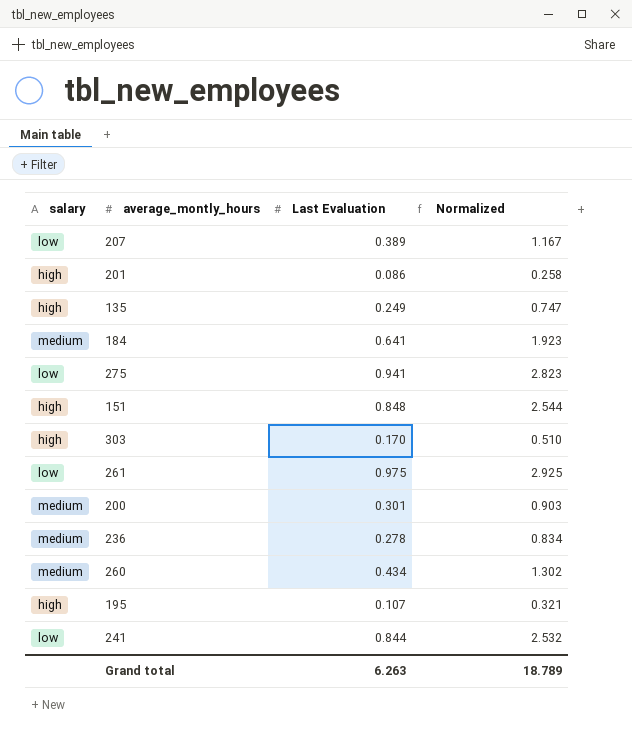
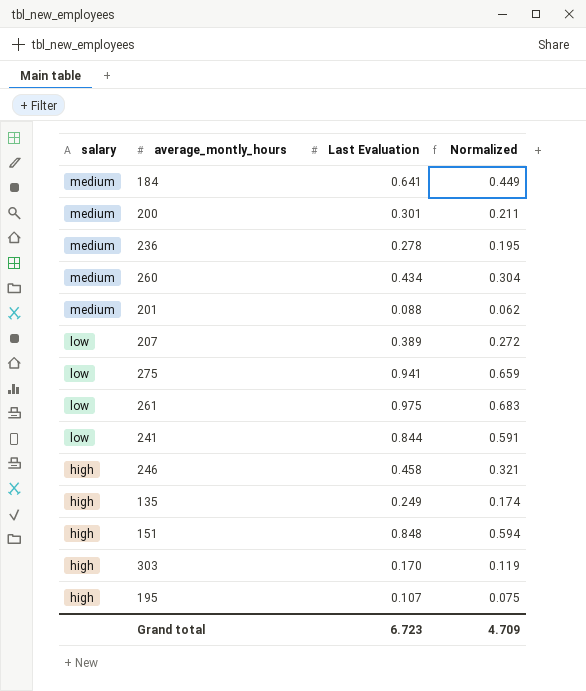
row order: none -> salary descending
column Normalized | formula: [Last Evaluation] * 3 -> [Last Evaluation] * 0.7
201 | salary: high -> medium
201 | Last Evaluation: 0.086 -> 0.088
row 246: none -> high | 0.458 | 0.321
Grand total | Last Evaluation: 6.263 -> 6.723
Grand total | Normalized: 18.789 -> 4.709

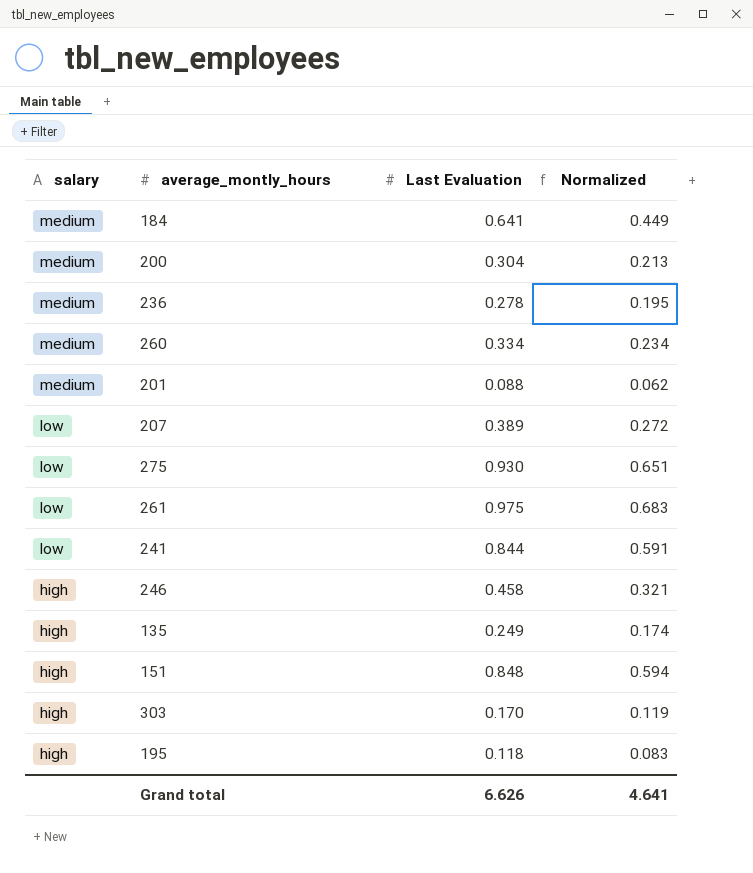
200 | Last Evaluation: 0.301 -> 0.304
200 | Normalized: 0.211 -> 0.213
260 | Last Evaluation: 0.434 -> 0.334
260 | Normalized: 0.304 -> 0.234
275 | Last Evaluation: 0.941 -> 0.930
275 | Normalized: 0.659 -> 0.651
195 | Last Evaluation: 0.107 -> 0.118
195 | Normalized: 0.075 -> 0.083
Grand total | Last Evaluation: 6.723 -> 6.626
Grand total | Normalized: 4.709 -> 4.641

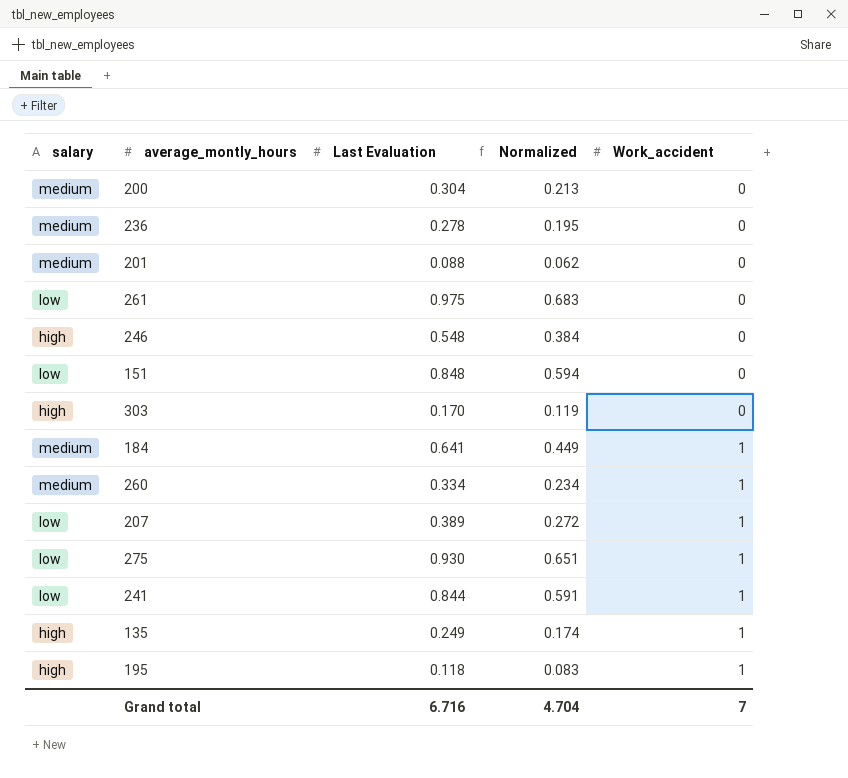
row order: salary descending -> Work_accident ascending
column Work_accident | position: none -> 5
246 | Last Evaluation: 0.458 -> 0.548
246 | Normalized: 0.321 -> 0.384
151 | salary: high -> low
Grand total | Last Evaluation: 6.626 -> 6.716
Grand total | Normalized: 4.641 -> 4.704

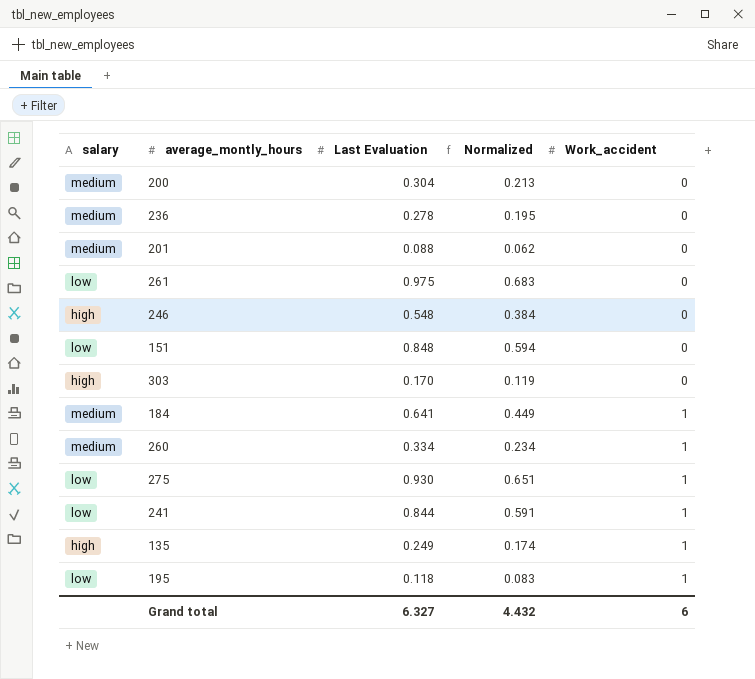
row 207: low | 0.389 | 0.272 | 1 -> none
195 | salary: high -> low
Grand total | Last Evaluation: 6.716 -> 6.327
Grand total | Normalized: 4.704 -> 4.432
Grand total | Work_accident: 7 -> 6

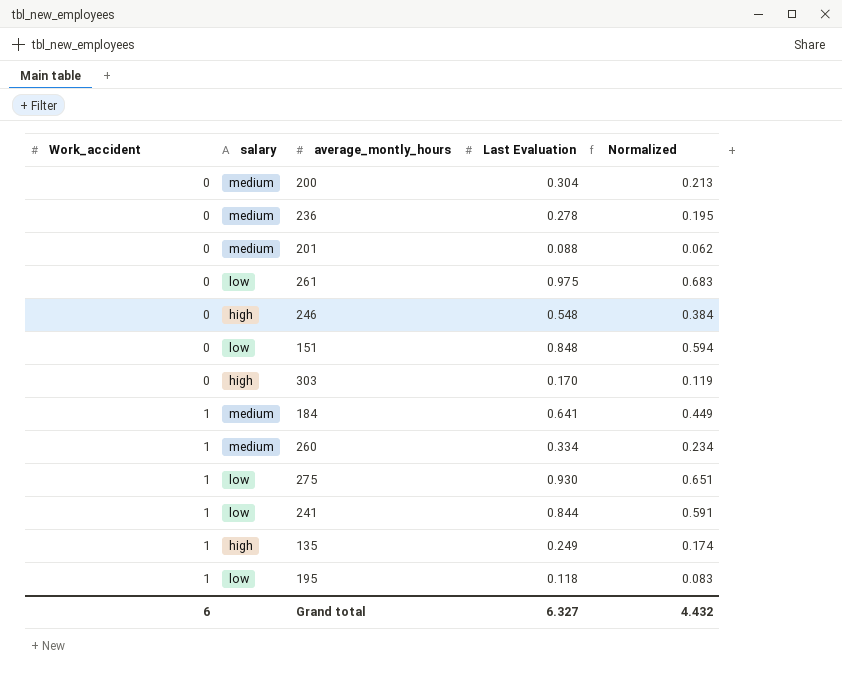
column Work_accident | position: 5 -> 1

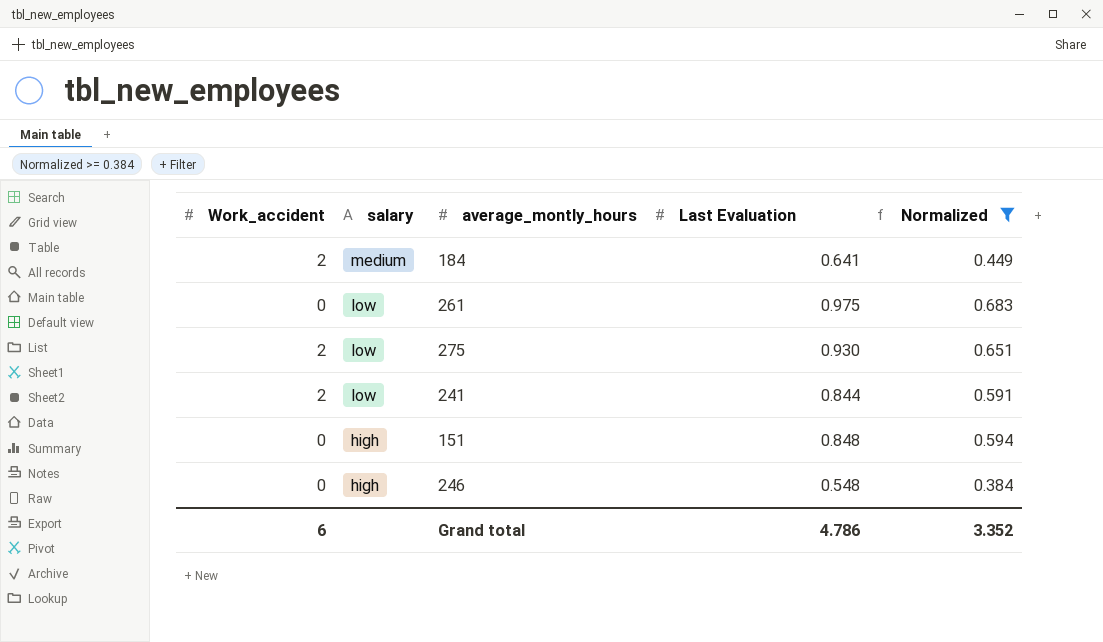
filter: none -> Normalized >= 0.384
row order: Work_accident ascending -> salary descending
184 | Work_accident: 1 -> 2
275 | Work_accident: 1 -> 2
241 | Work_accident: 1 -> 2
151 | salary: low -> high
Grand total | Last Evaluation: 6.327 -> 4.786
Grand total | Normalized: 4.432 -> 3.352

